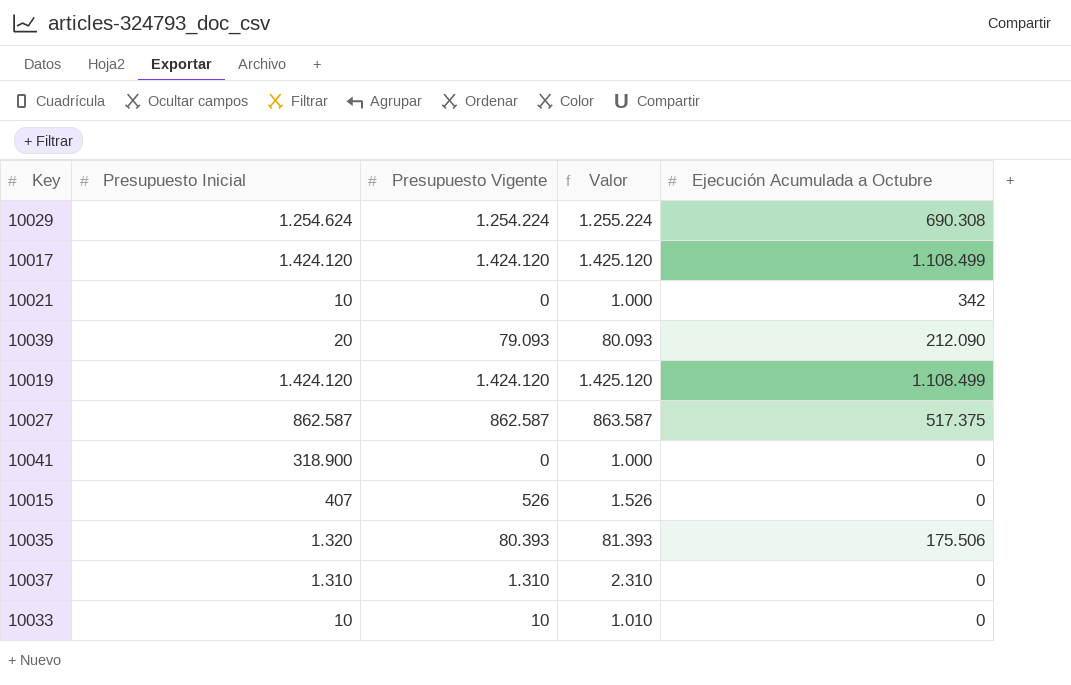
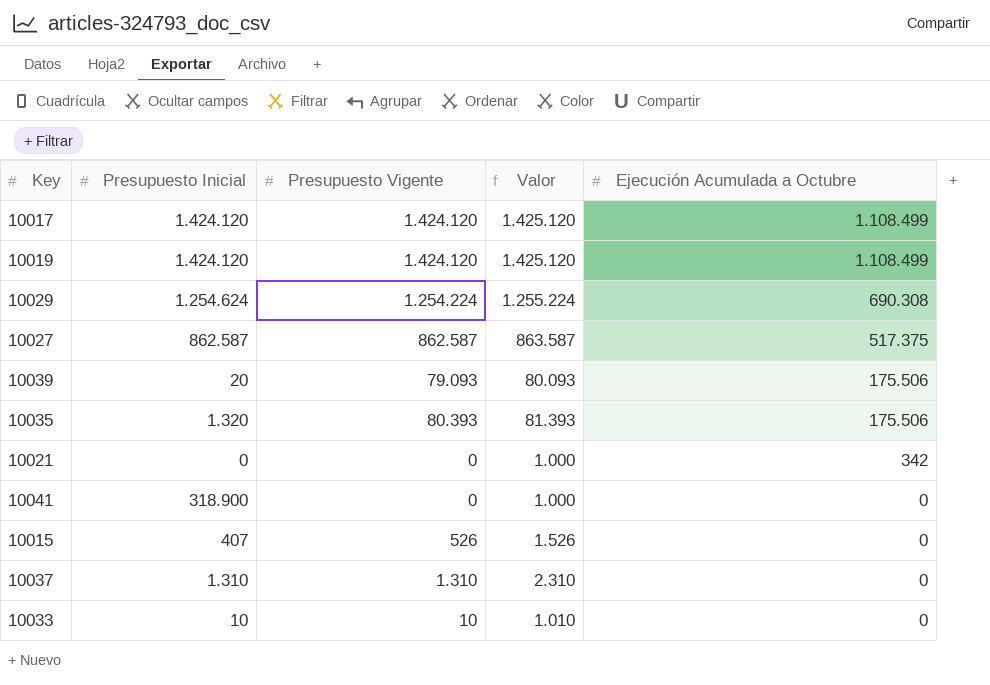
row order: none -> Ejecución Acumulada a Octubre descending
10039 | Ejecución Acumulada a Octubre: 212.090 -> 175.506
10021 | Presupuesto Inicial: 10 -> 0

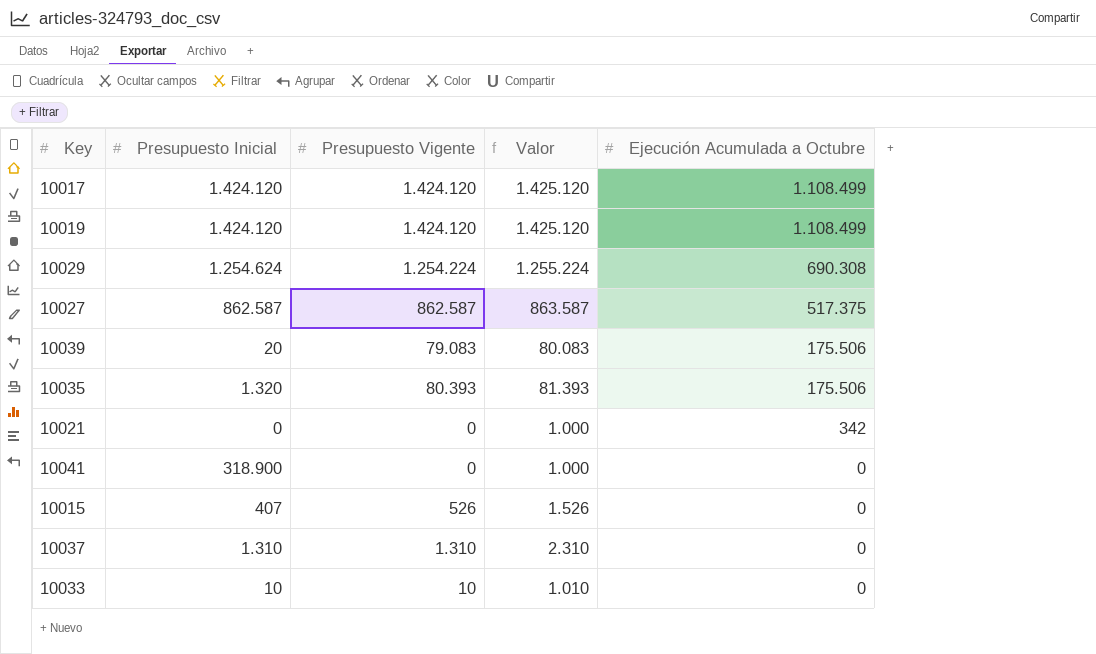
10039 | Presupuesto Vigente: 79.093 -> 79.083
10039 | Valor: 80.093 -> 80.083

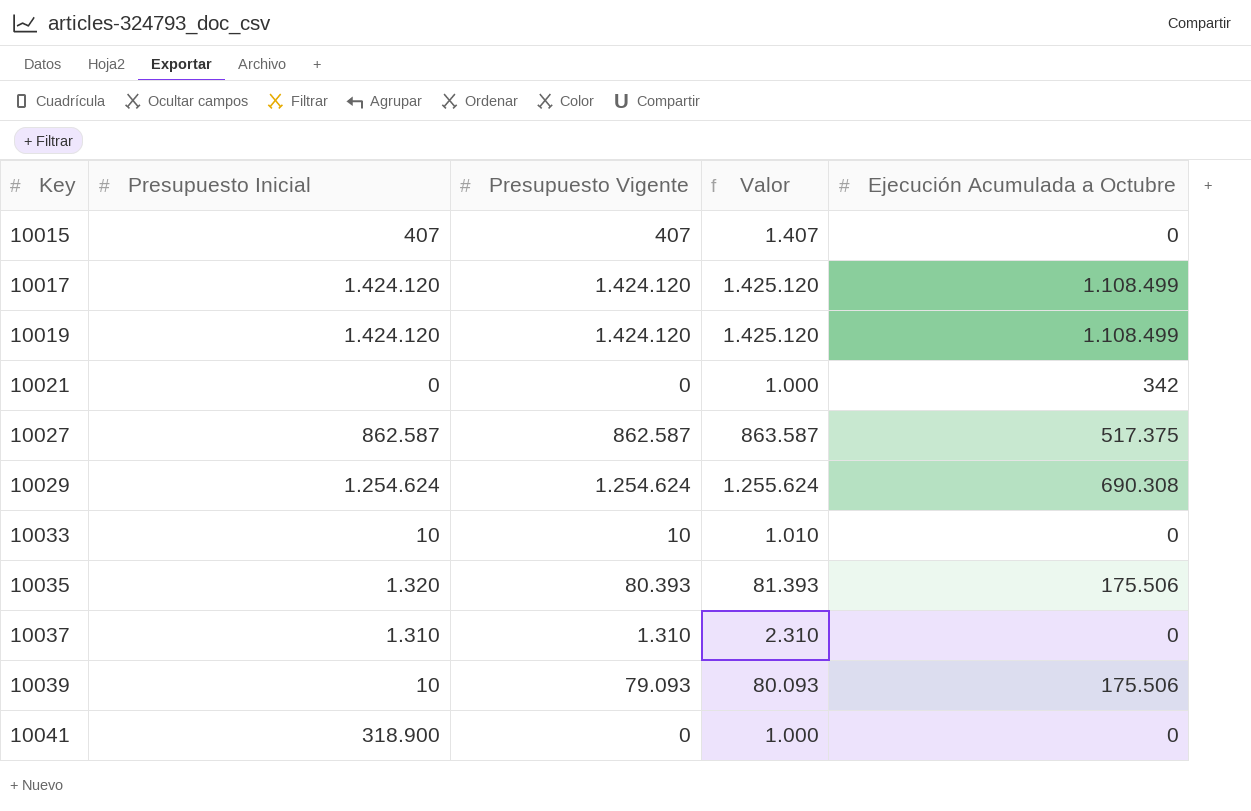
row order: Ejecución Acumulada a Octubre descending -> Key ascending
10015 | Presupuesto Vigente: 526 -> 407
10015 | Valor: 1.526 -> 1.407
10029 | Presupuesto Vigente: 1.254.224 -> 1.254.624
10029 | Valor: 1.255.224 -> 1.255.624
10039 | Presupuesto Inicial: 20 -> 10
10039 | Presupuesto Vigente: 79.083 -> 79.093
10039 | Valor: 80.083 -> 80.093

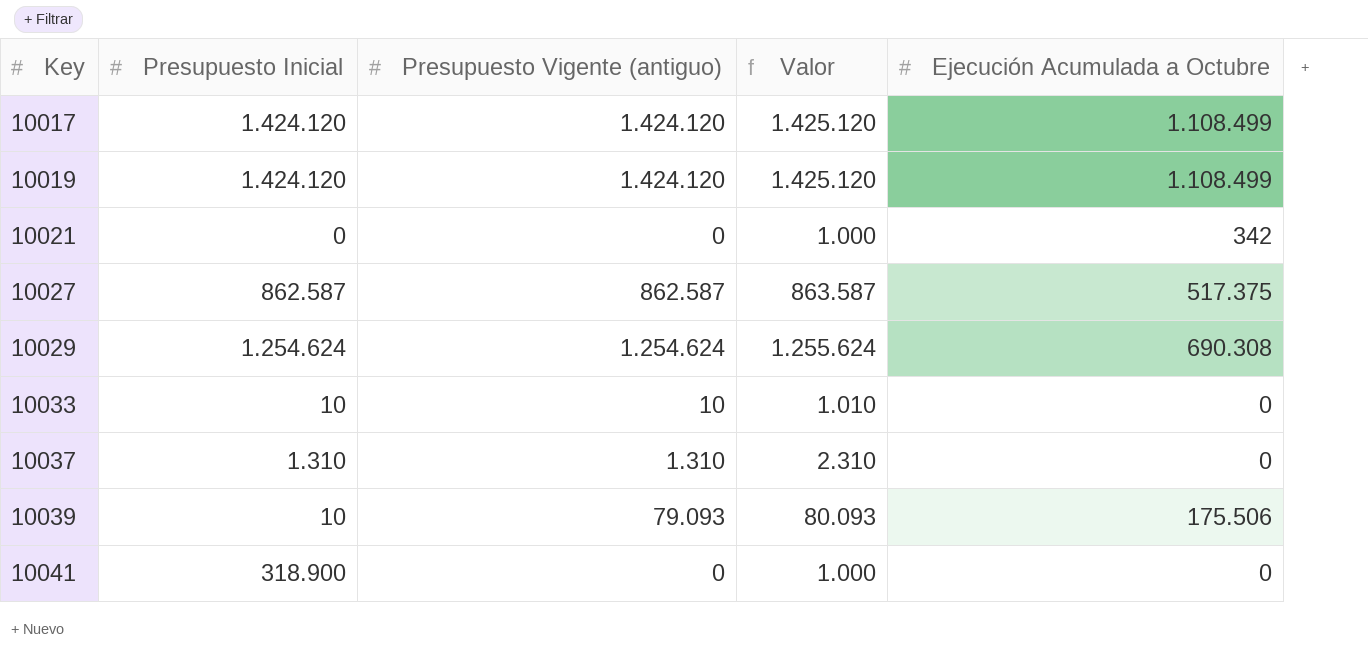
column name: Presupuesto Vigente -> Presupuesto Vigente (antiguo)
row 10015: 407 | 407 | 1.407 | 0 -> none
row 10035: 1.320 | 80.393 | 81.393 | 175.506 -> none

